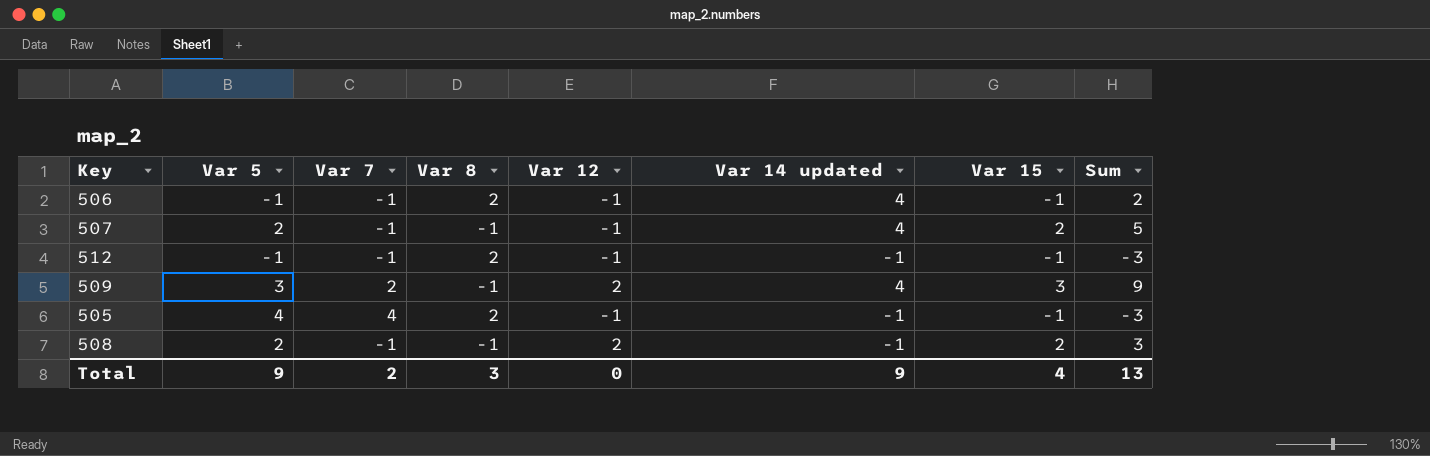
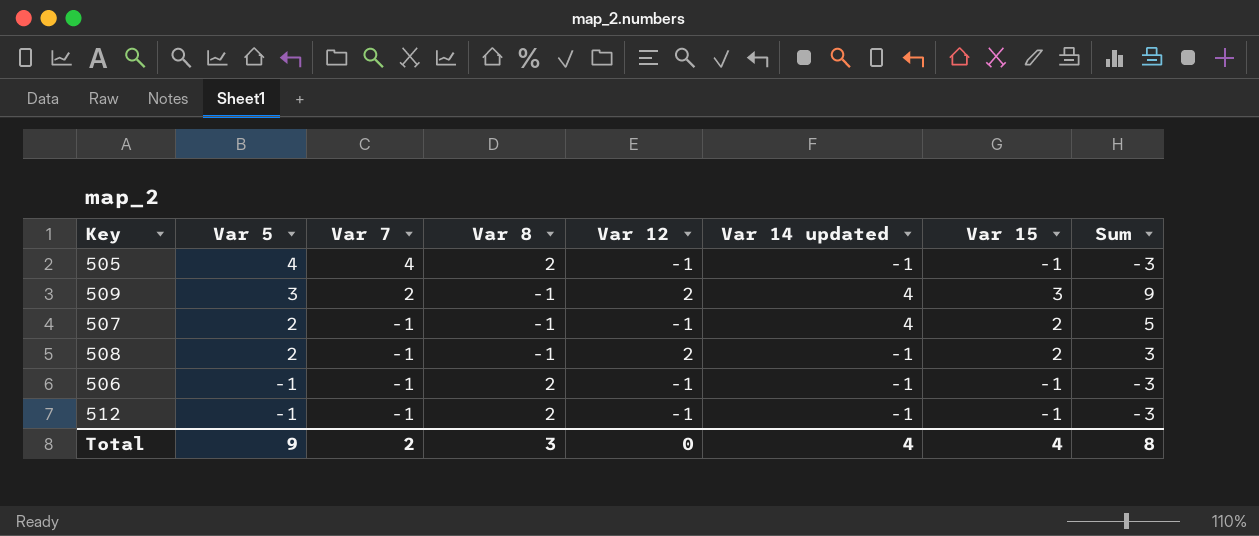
row order: none -> Var 5 descending
506 | Var 14 updated: 4 -> -1
506 | Sum: 2 -> -3
Total | Var 14 updated: 9 -> 4
Total | Sum: 13 -> 8

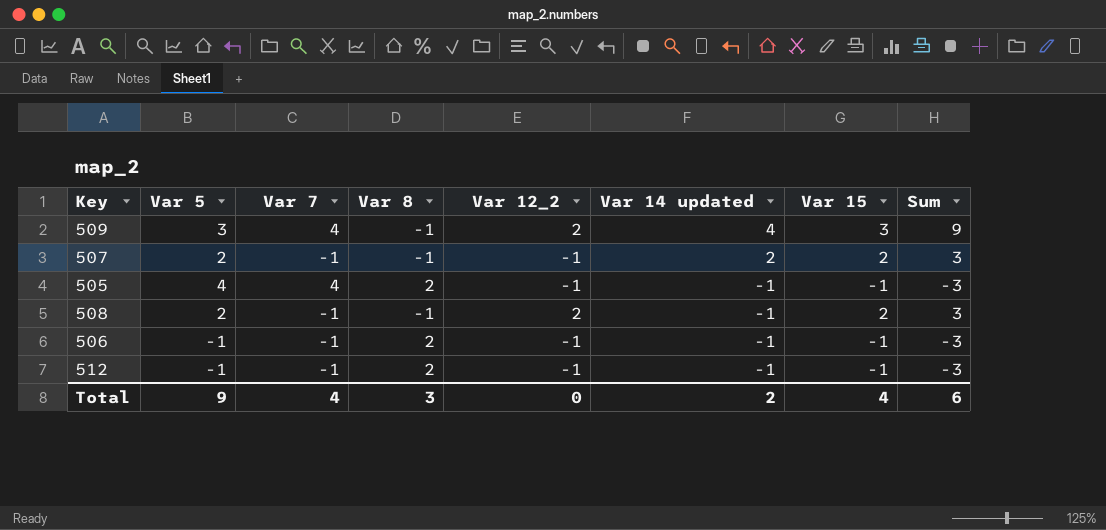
row order: Var 5 descending -> Var 14 updated descending
column name: Var 12 -> Var 12_2
509 | Var 7: 2 -> 4
507 | Var 14 updated: 4 -> 2
507 | Sum: 5 -> 3
Total | Var 7: 2 -> 4
Total | Var 14 updated: 4 -> 2
Total | Sum: 8 -> 6

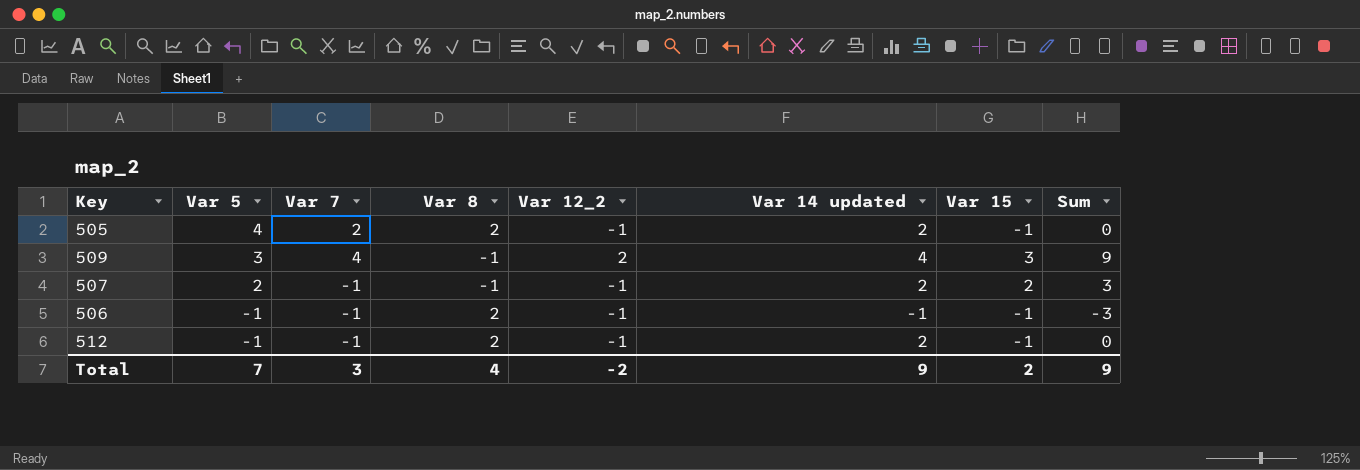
row order: Var 14 updated descending -> Var 5 descending
row 508: 2 | -1 | -1 | 2 | -1 | 2 | 3 -> none
505 | Var 7: 4 -> 2
505 | Var 14 updated: -1 -> 2
505 | Sum: -3 -> 0
512 | Var 14 updated: -1 -> 2
512 | Sum: -3 -> 0
Total | Var 5: 9 -> 7
Total | Var 7: 4 -> 3
Total | Var 8: 3 -> 4
Total | Var 12_2: 0 -> -2
Total | Var 14 updated: 2 -> 9
Total | Var 15: 4 -> 2
Total | Sum: 6 -> 9

